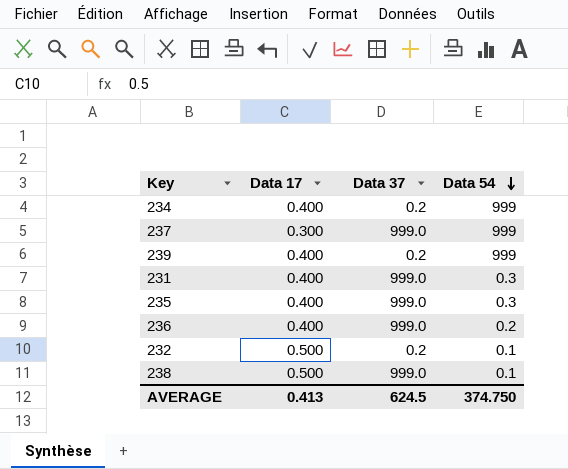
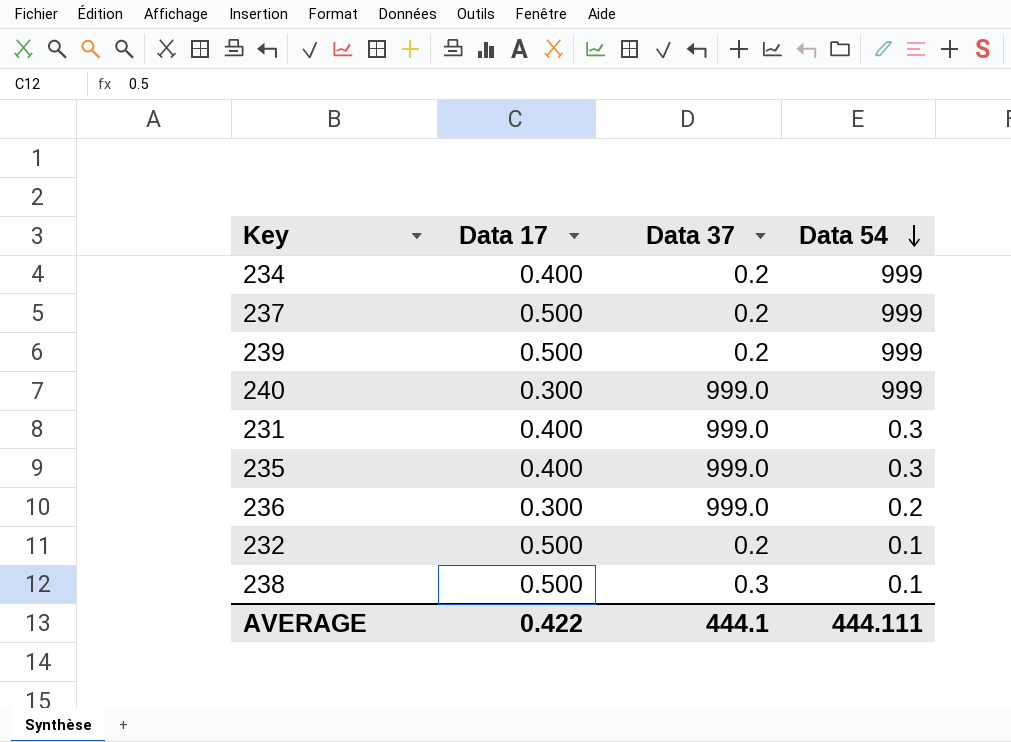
237 | Data 17: 0.300 -> 0.500
237 | Data 37: 999.0 -> 0.2
239 | Data 17: 0.400 -> 0.500
row 240: none -> 0.300 | 999.0 | 999
236 | Data 17: 0.400 -> 0.300
238 | Data 37: 999.0 -> 0.3
AVERAGE | Data 17: 0.413 -> 0.422
AVERAGE | Data 37: 624.5 -> 444.1
AVERAGE | Data 54: 374.750 -> 444.111

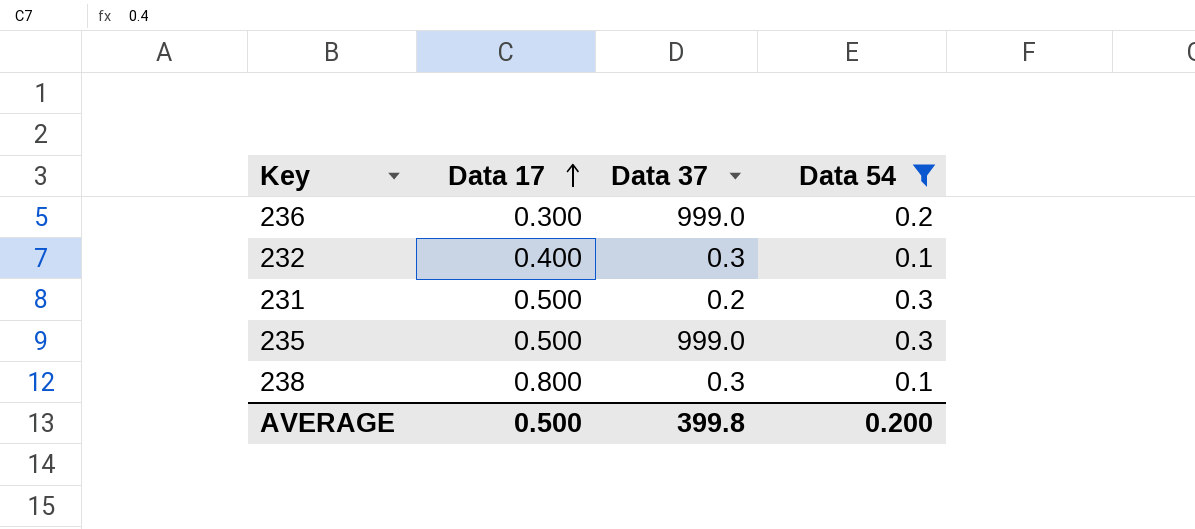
filter: none -> Data 54 != 999
row order: Data 54 descending -> Data 17 ascending
232 | Data 17: 0.500 -> 0.400
232 | Data 37: 0.2 -> 0.3
231 | Data 17: 0.400 -> 0.500
231 | Data 37: 999.0 -> 0.2
235 | Data 17: 0.400 -> 0.500
238 | Data 17: 0.500 -> 0.800
AVERAGE | Data 17: 0.422 -> 0.500
AVERAGE | Data 37: 444.1 -> 399.8
AVERAGE | Data 54: 444.111 -> 0.200

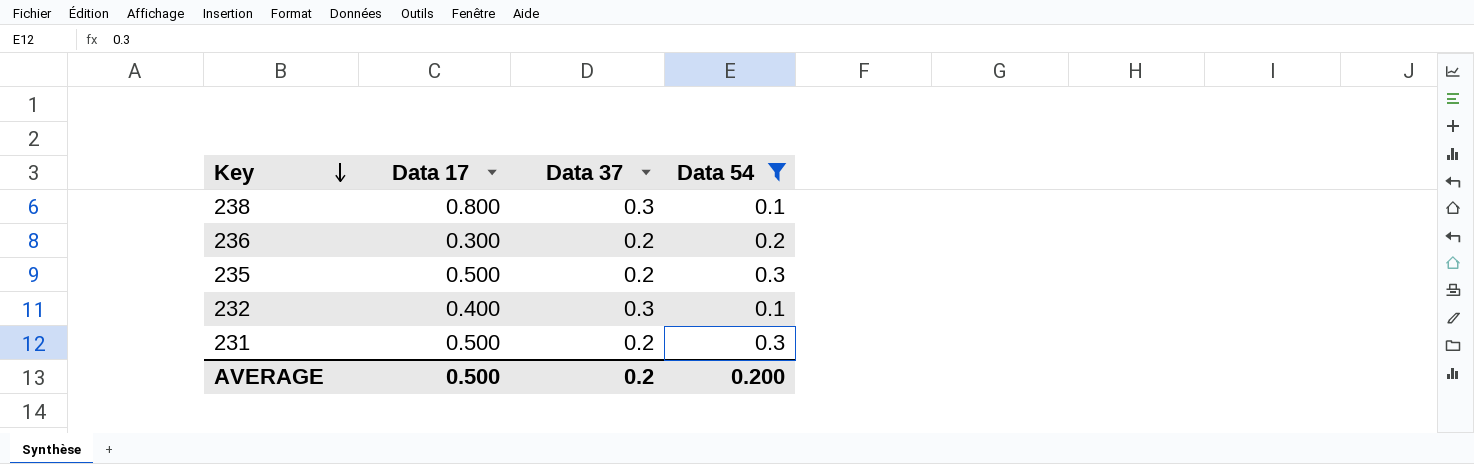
row order: Data 17 ascending -> Key descending
236 | Data 37: 999.0 -> 0.2
235 | Data 37: 999.0 -> 0.2
AVERAGE | Data 37: 399.8 -> 0.2

